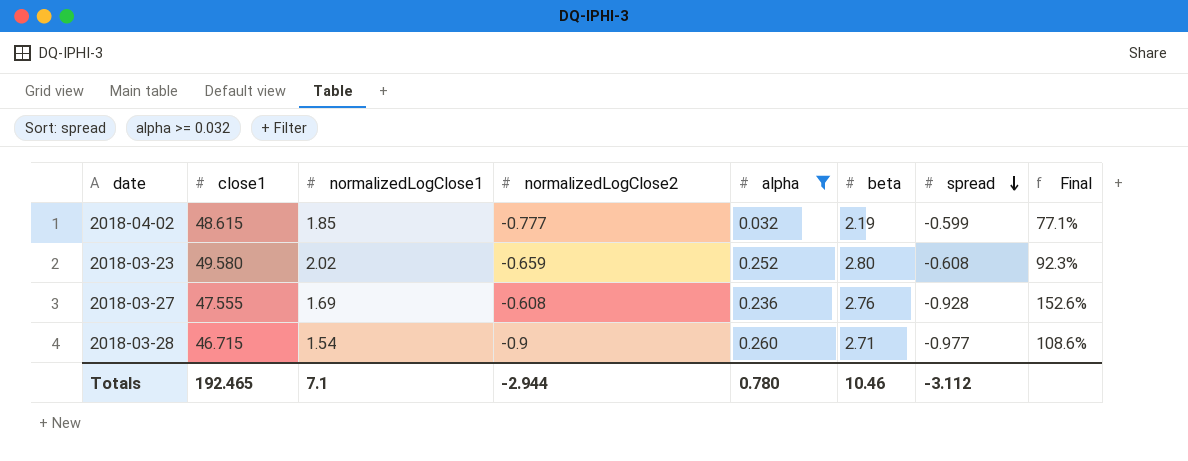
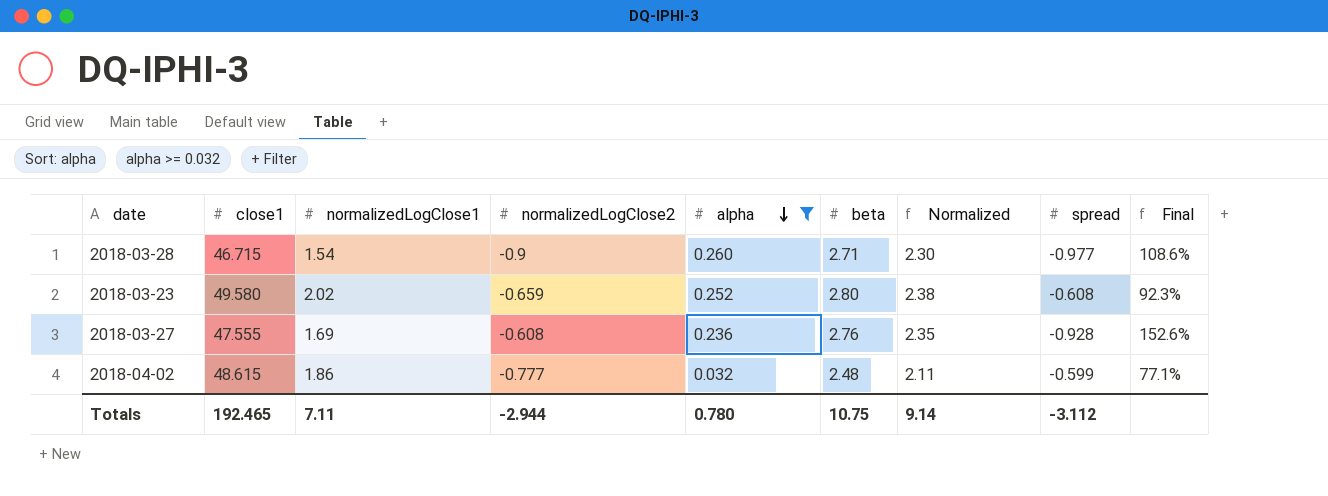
row order: spread descending -> alpha descending
column Normalized | formula: none -> [beta] * 0.85
2018-04-02 | normalizedLogClose1: 1.85 -> 1.86
2018-04-02 | beta: 2.19 -> 2.48
Totals | normalizedLogClose1: 7.1 -> 7.11
Totals | beta: 10.46 -> 10.75

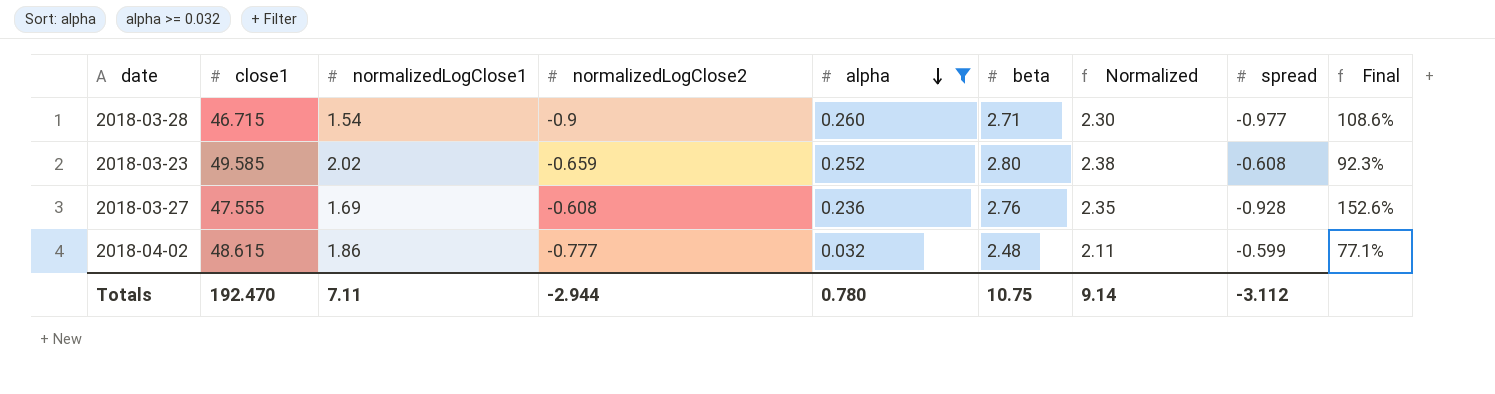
2018-03-23 | close1: 49.580 -> 49.585
Totals | close1: 192.465 -> 192.470

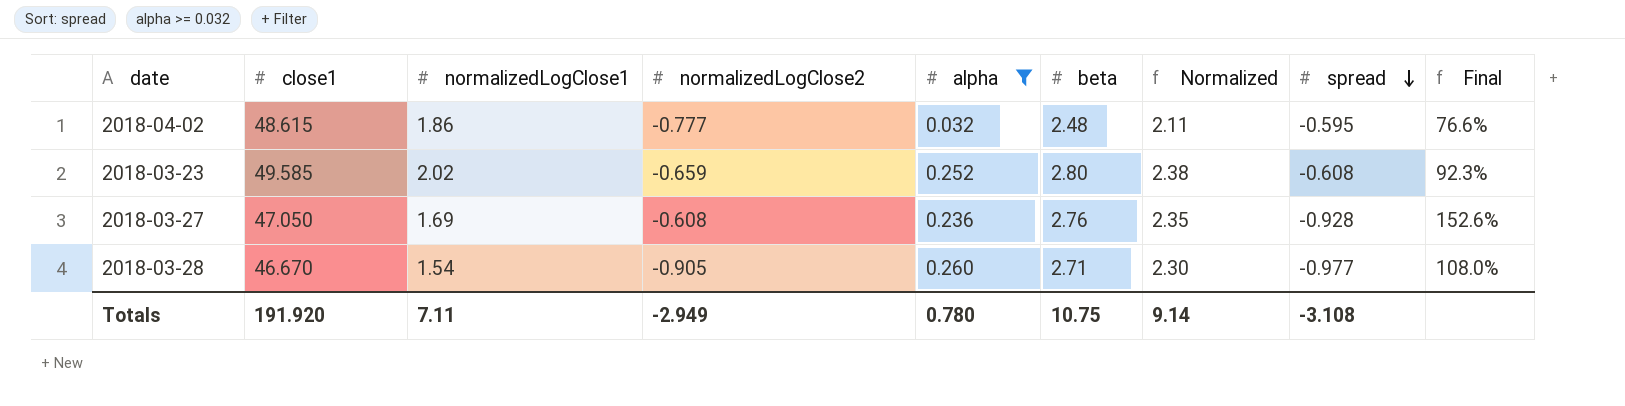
row order: alpha descending -> spread descending
2018-04-02 | spread: -0.599 -> -0.595
2018-04-02 | Final: 77.1% -> 76.6%
2018-03-27 | close1: 47.555 -> 47.050
2018-03-28 | close1: 46.715 -> 46.670
2018-03-28 | normalizedLogClose2: -0.9 -> -0.905
2018-03-28 | Final: 108.6% -> 108.0%
Totals | close1: 192.470 -> 191.920
Totals | normalizedLogClose2: -2.944 -> -2.949
Totals | spread: -3.112 -> -3.108

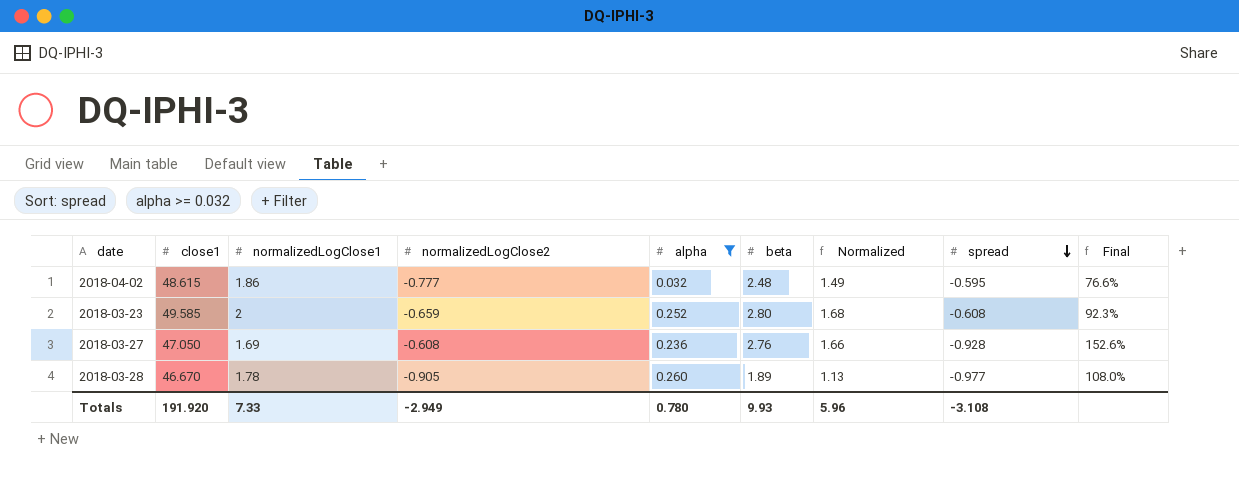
column Normalized | formula: [beta] * 0.85 -> [beta] * 0.6
2018-03-23 | normalizedLogClose1: 2.02 -> 2
2018-03-28 | normalizedLogClose1: 1.54 -> 1.78
2018-03-28 | beta: 2.71 -> 1.89
Totals | normalizedLogClose1: 7.11 -> 7.33
Totals | beta: 10.75 -> 9.93
Totals | Normalized: 9.14 -> 5.96

